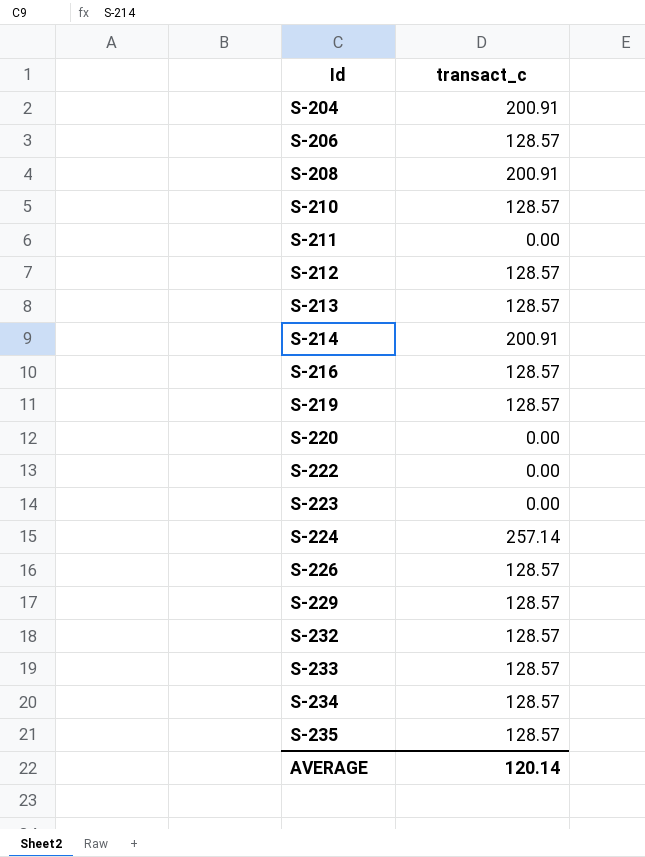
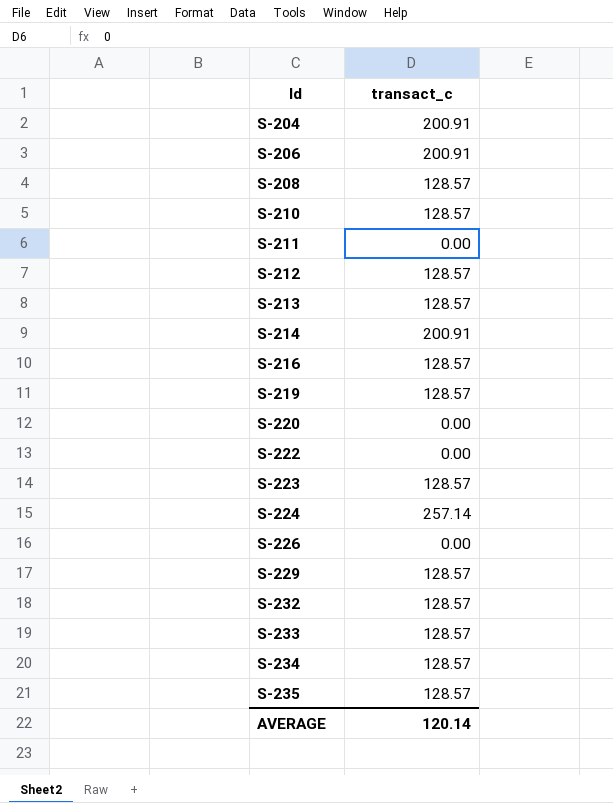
S-206 | transact_c: 128.57 -> 200.91
S-208 | transact_c: 200.91 -> 128.57
S-223 | transact_c: 0.00 -> 128.57
S-226 | transact_c: 128.57 -> 0.00

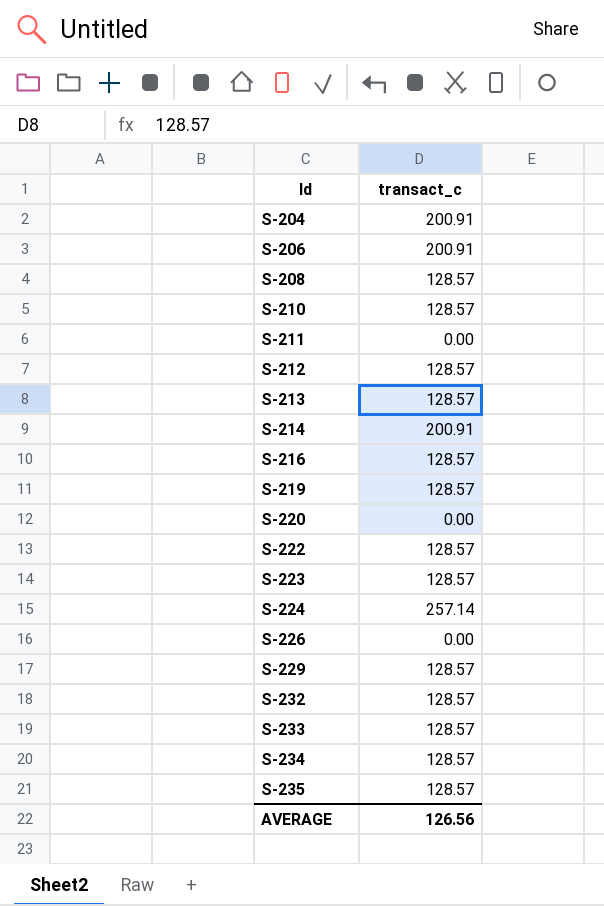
S-222 | transact_c: 0.00 -> 128.57
AVERAGE | transact_c: 120.14 -> 126.56

